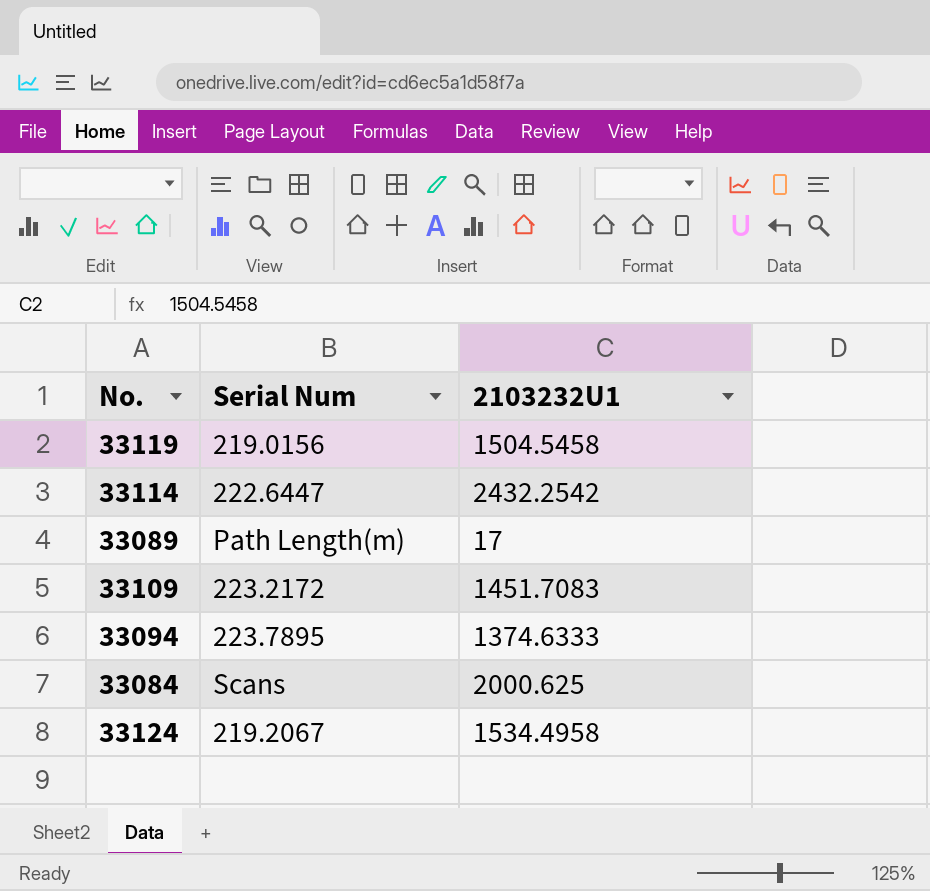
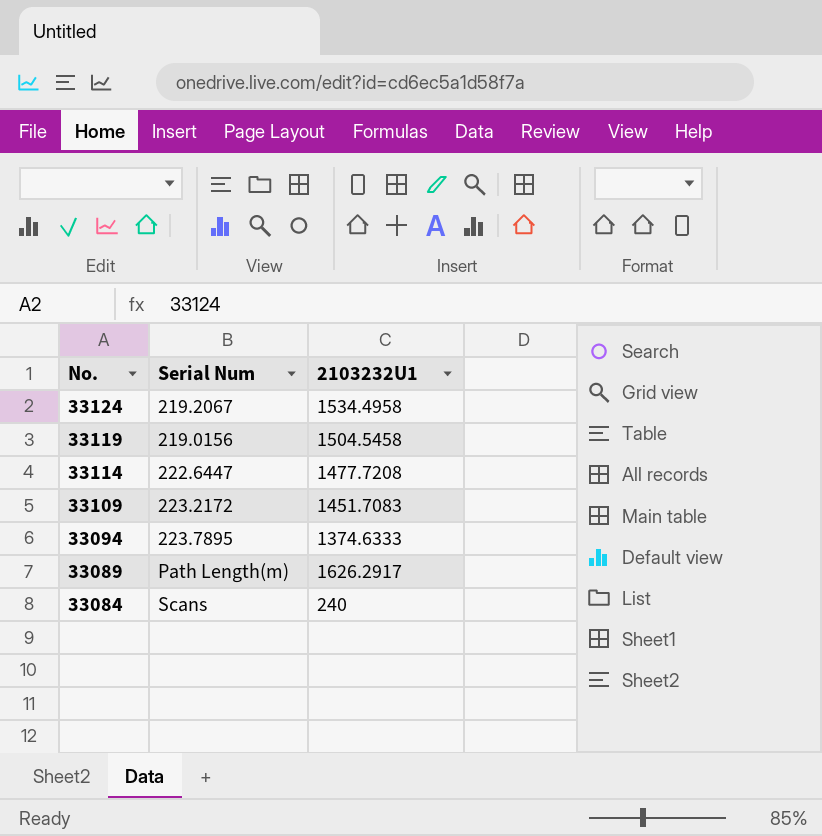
row order: none -> No. descending
33114 | 2103232U1: 2432.2542 -> 1477.7208
33089 | 2103232U1: 17 -> 1626.2917
33084 | 2103232U1: 2000.625 -> 240

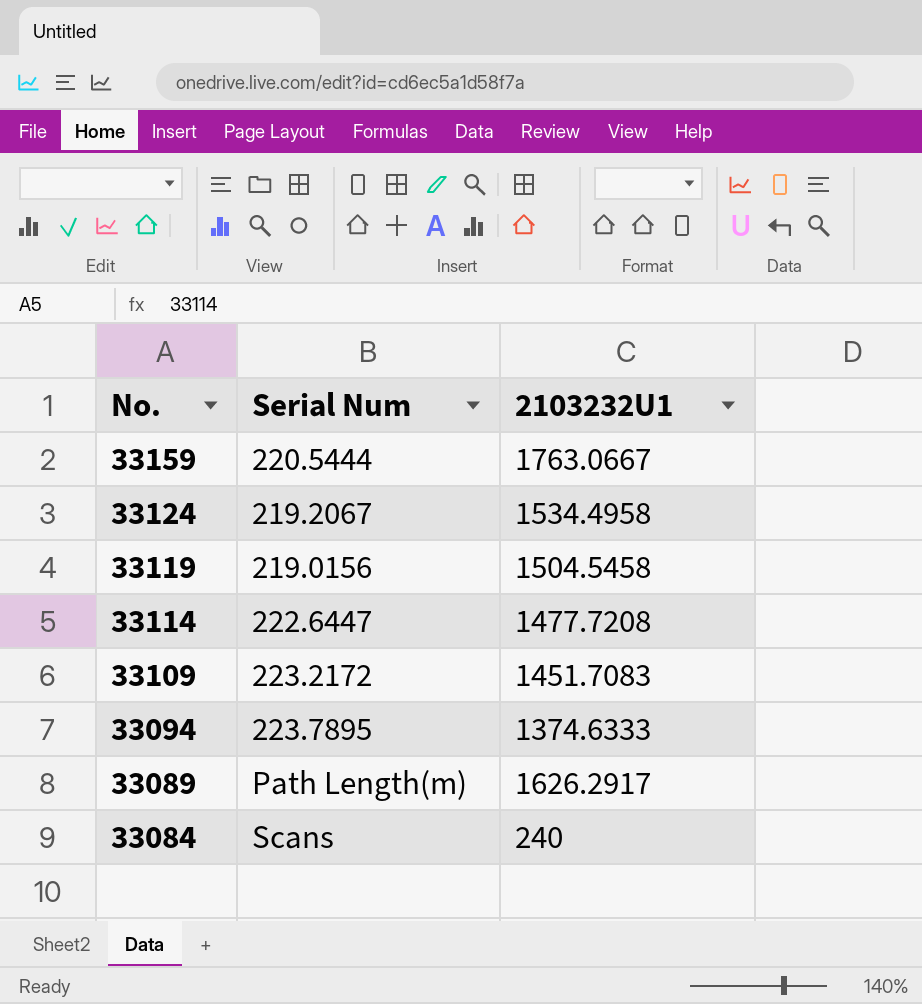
row 33159: none -> 220.5444 | 1763.0667

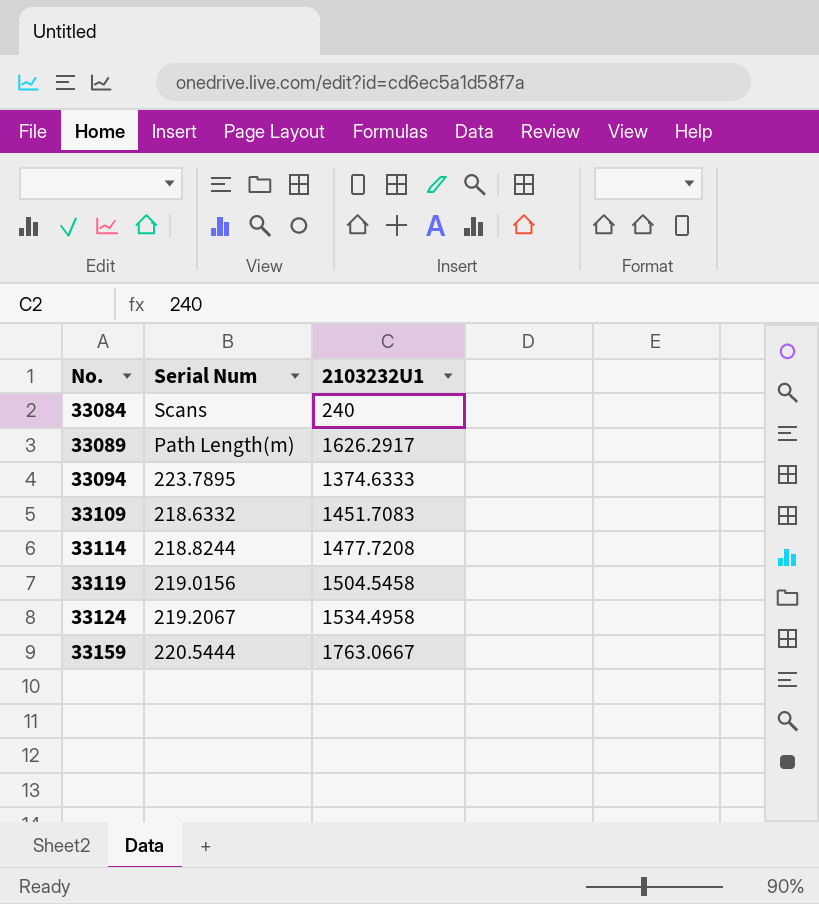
row order: No. descending -> No. ascending
33109 | Serial Num: 223.2172 -> 218.6332
33114 | Serial Num: 222.6447 -> 218.8244

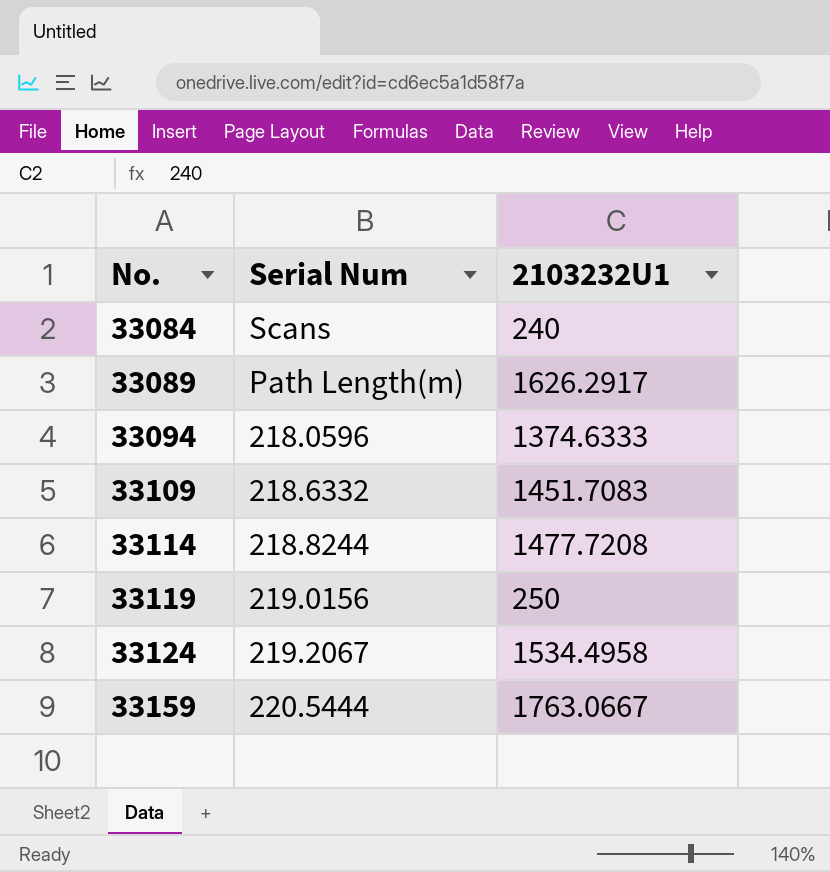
33094 | Serial Num: 223.7895 -> 218.0596
33119 | 2103232U1: 1504.5458 -> 250

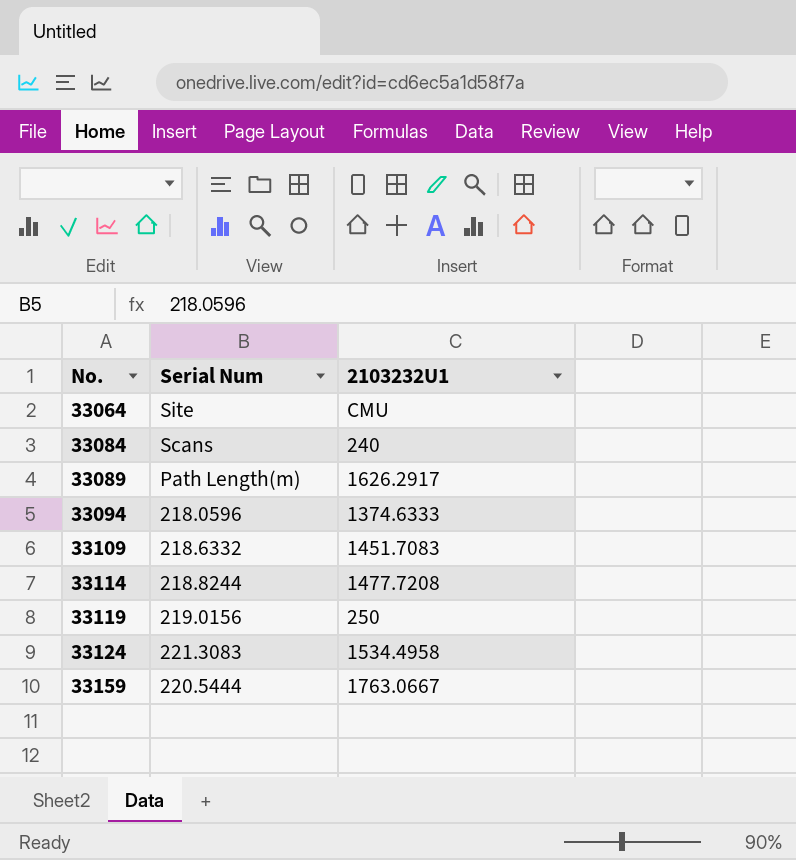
row 33064: none -> Site | CMU
33124 | Serial Num: 219.2067 -> 221.3083

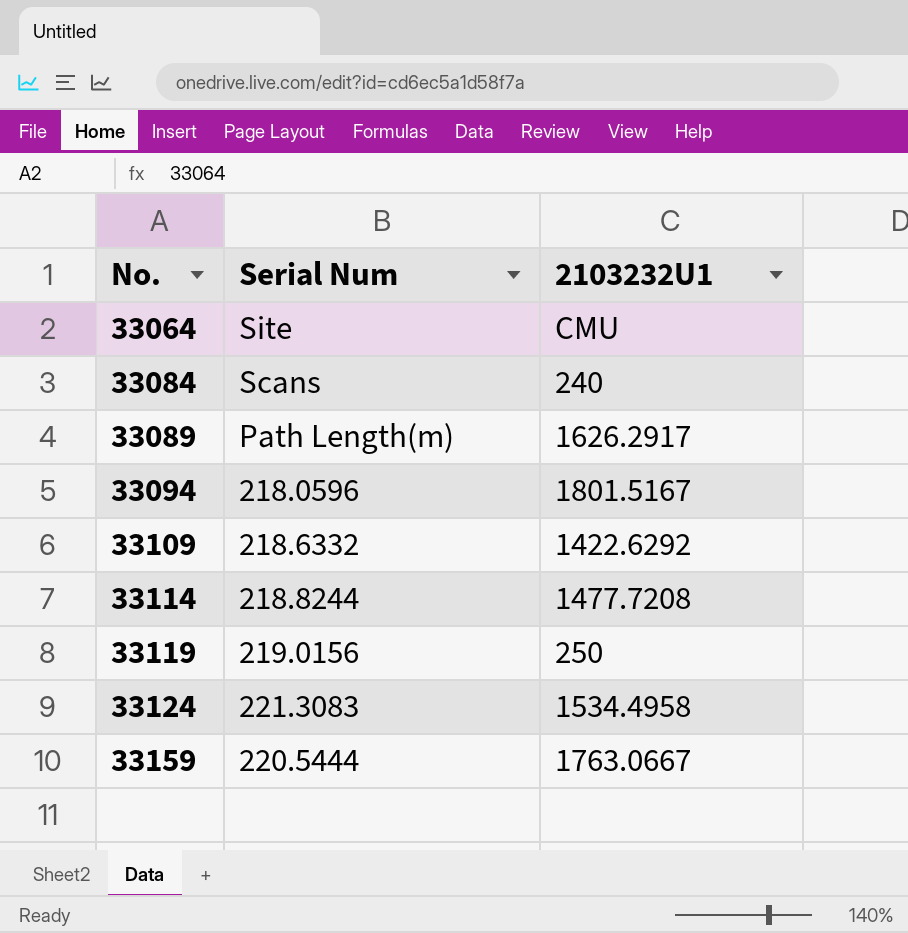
33094 | 2103232U1: 1374.6333 -> 1801.5167
33109 | 2103232U1: 1451.7083 -> 1422.6292

